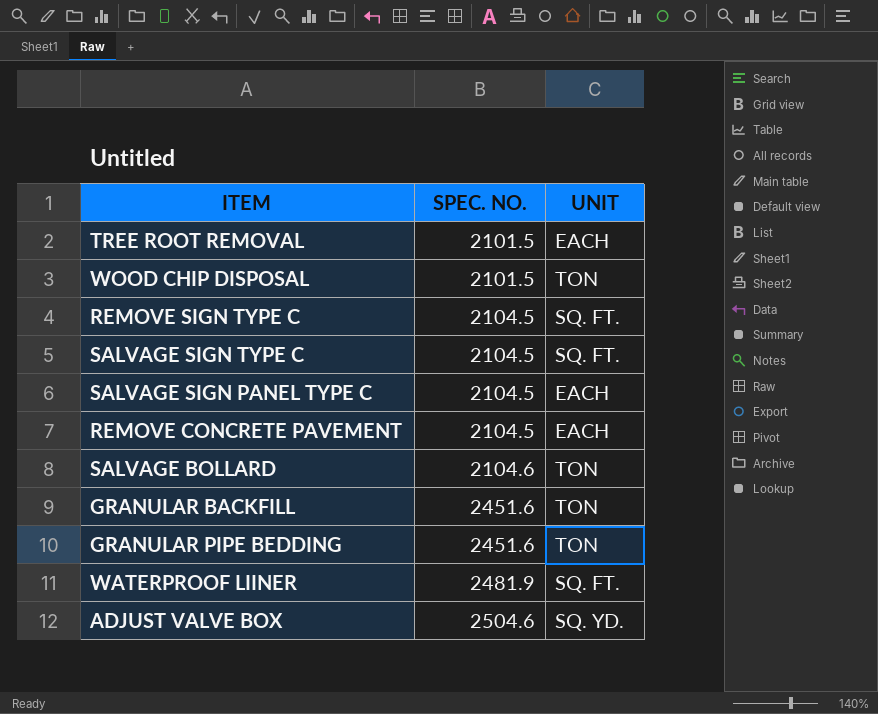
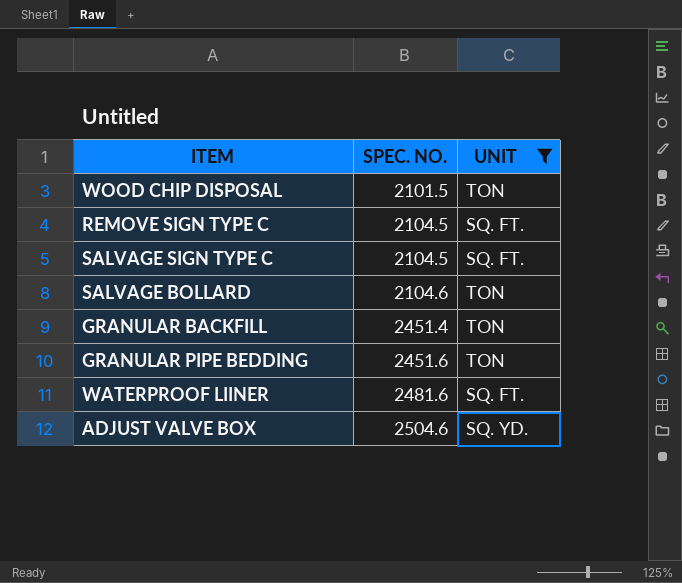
filter: none -> UNIT != EACH
GRANULAR BACKFILL | SPEC. NO.: 2451.6 -> 2451.4
WATERPROOF LIINER | SPEC. NO.: 2481.9 -> 2481.6

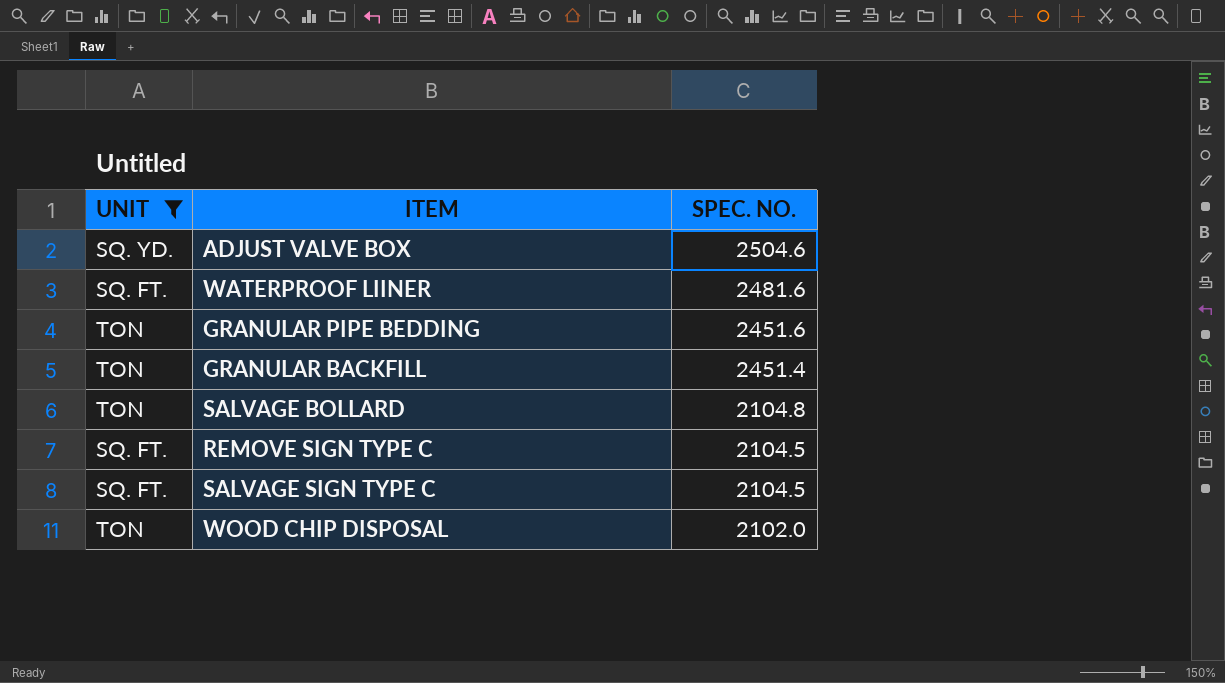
row order: SPEC. NO. ascending -> SPEC. NO. descending
column UNIT | position: 3 -> 1
SALVAGE BOLLARD | SPEC. NO.: 2104.6 -> 2104.8
WOOD CHIP DISPOSAL | SPEC. NO.: 2101.5 -> 2102.0

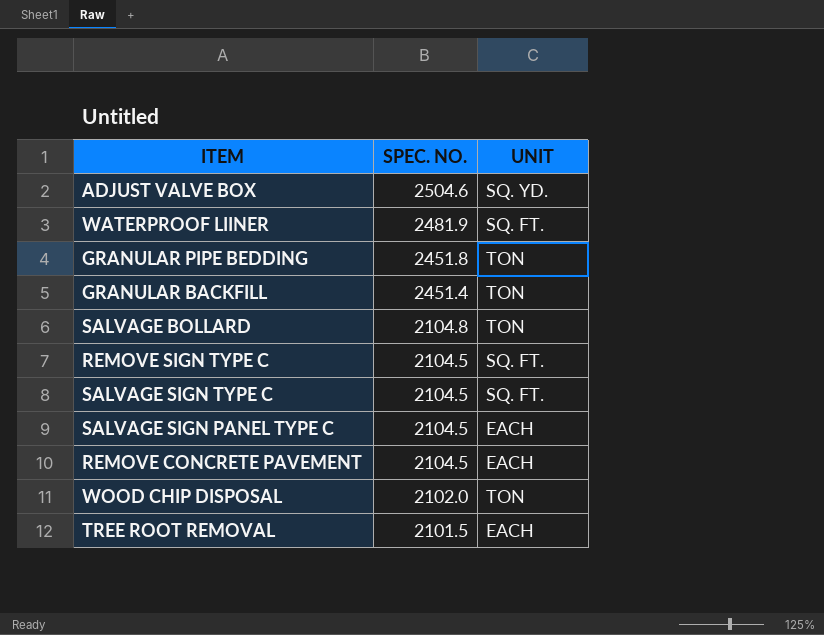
filter: UNIT != EACH -> none
column UNIT | position: 1 -> 3
WATERPROOF LIINER | SPEC. NO.: 2481.6 -> 2481.9
GRANULAR PIPE BEDDING | SPEC. NO.: 2451.6 -> 2451.8

